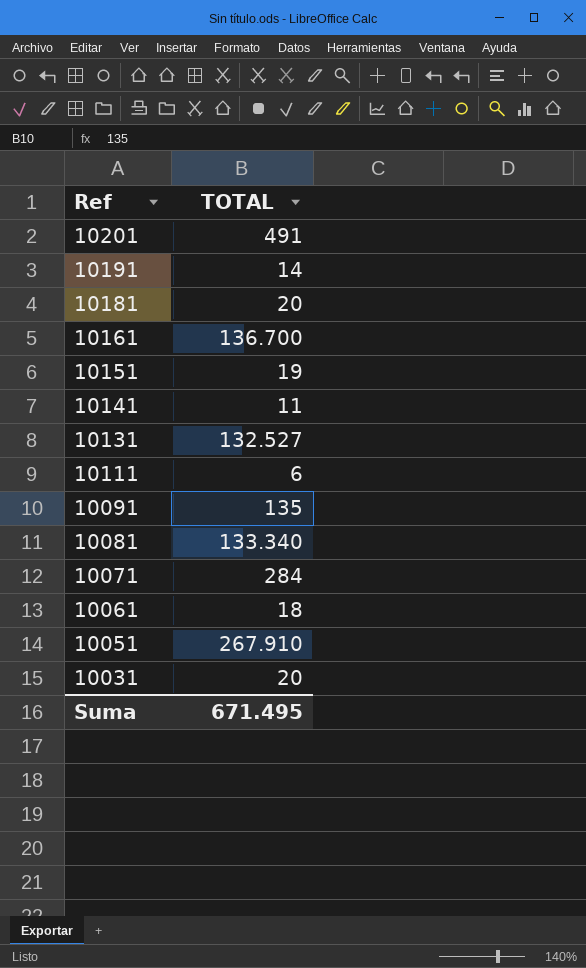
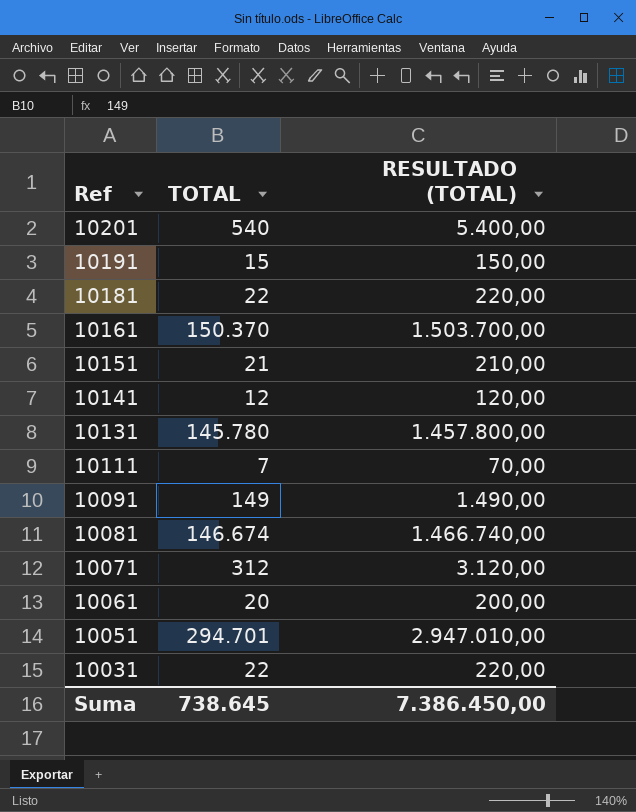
column RESULTADO (TOTAL) | formula: none -> [TOTAL] * 10
10201 | TOTAL: 491 -> 540
10191 | TOTAL: 14 -> 15
10181 | TOTAL: 20 -> 22
10161 | TOTAL: 136.700 -> 150.370
10151 | TOTAL: 19 -> 21
10141 | TOTAL: 11 -> 12
10131 | TOTAL: 132.527 -> 145.780
10111 | TOTAL: 6 -> 7
10091 | TOTAL: 135 -> 149
10081 | TOTAL: 133.340 -> 146.674
10071 | TOTAL: 284 -> 312
10061 | TOTAL: 18 -> 20
10051 | TOTAL: 267.910 -> 294.701
10031 | TOTAL: 20 -> 22
Suma | TOTAL: 671.495 -> 738.645

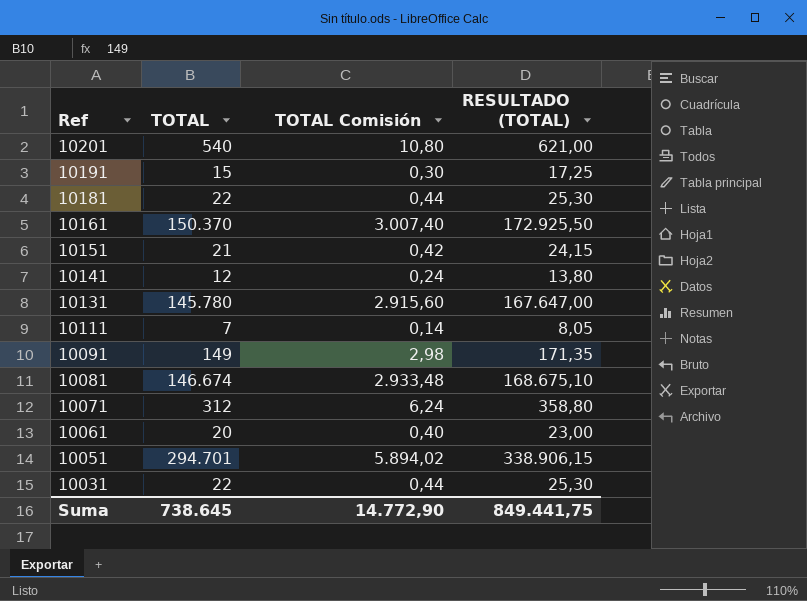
column TOTAL Comisión | formula: none -> [TOTAL] * 0,02
column RESULTADO (TOTAL) | formula: [TOTAL] * 10 -> [TOTAL] * 1,15
Suma | RESULTADO (TOTAL): 7.386.450,00 -> 849.441,75

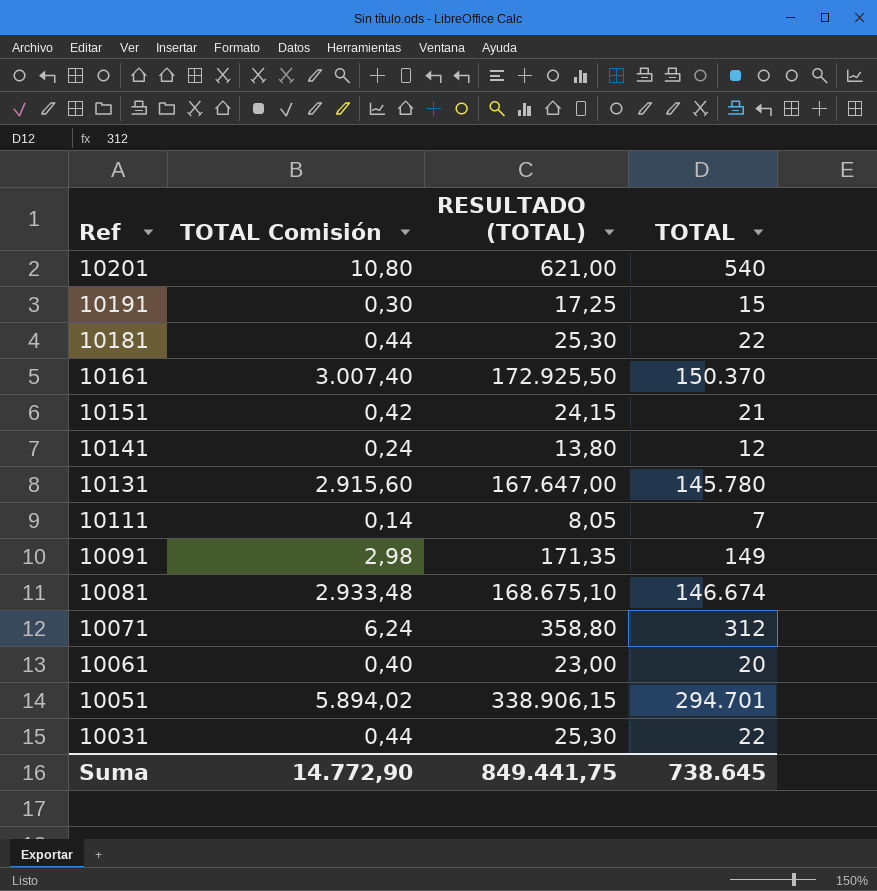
column TOTAL | position: 2 -> 4

